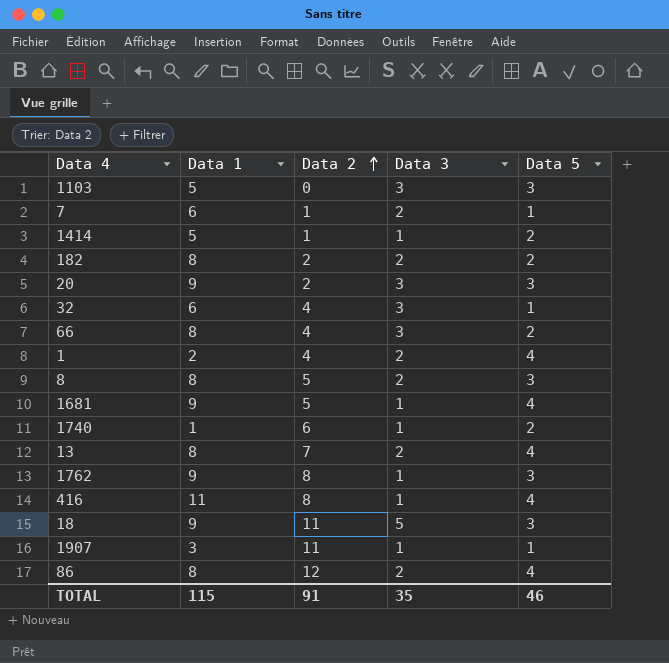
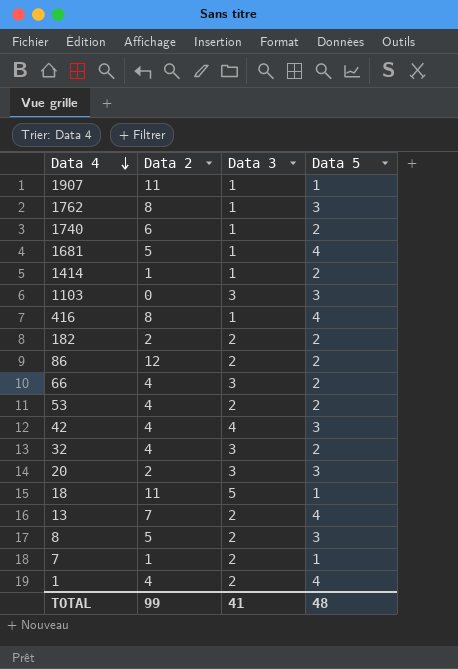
row order: Data 2 ascending -> Data 4 descending
column Data 1 | position: 2 -> none
86 | Data 5: 4 -> 2
row 53: none -> 4 | 2 | 2
row 42: none -> 4 | 4 | 3
32 | Data 5: 1 -> 2
18 | Data 5: 3 -> 1
TOTAL | Data 2: 91 -> 99
TOTAL | Data 3: 35 -> 41
TOTAL | Data 5: 46 -> 48

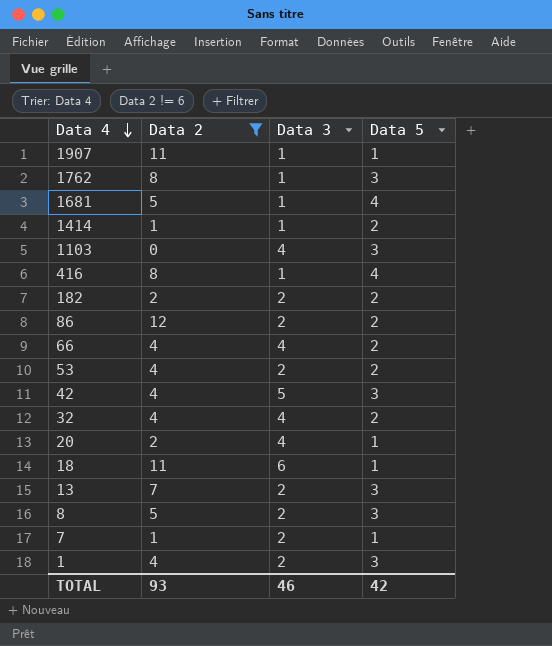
filter: none -> Data 2 != 6
1103 | Data 3: 3 -> 4
66 | Data 3: 3 -> 4
42 | Data 3: 4 -> 5
32 | Data 3: 3 -> 4
20 | Data 3: 3 -> 4
20 | Data 5: 3 -> 1
18 | Data 3: 5 -> 6
13 | Data 5: 4 -> 3
1 | Data 5: 4 -> 3
TOTAL | Data 2: 99 -> 93
TOTAL | Data 3: 41 -> 46
TOTAL | Data 5: 48 -> 42

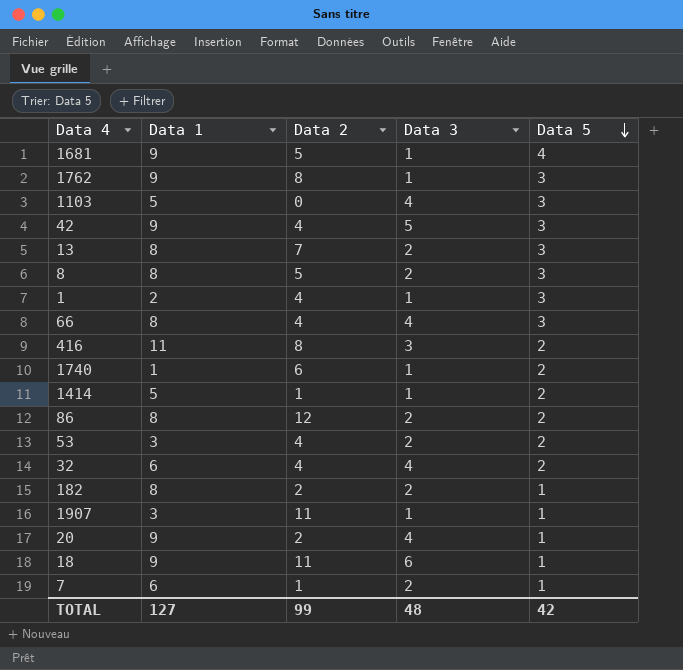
filter: Data 2 != 6 -> none
row order: Data 4 descending -> Data 5 descending
column Data 1 | position: none -> 2
1 | Data 3: 2 -> 1
66 | Data 5: 2 -> 3
416 | Data 3: 1 -> 3
416 | Data 5: 4 -> 2
182 | Data 5: 2 -> 1
TOTAL | Data 2: 93 -> 99
TOTAL | Data 3: 46 -> 48

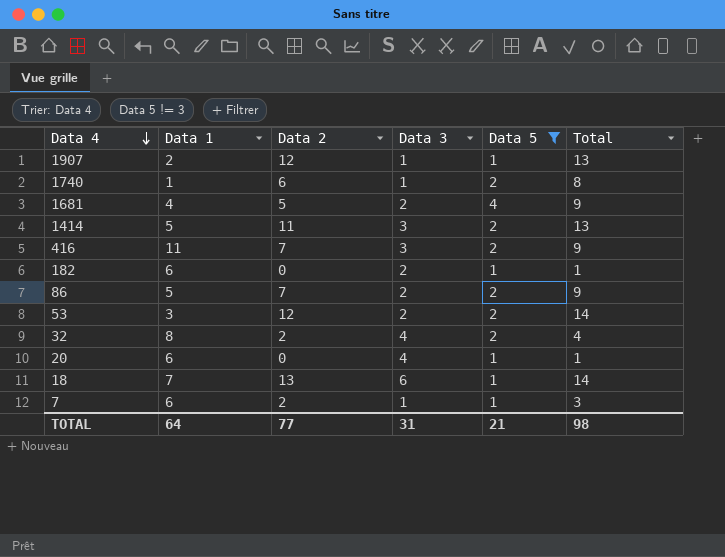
filter: none -> Data 5 != 3
row order: Data 5 descending -> Data 4 descending
column Total | formula: none -> [Data 2] + [Data 5]
1907 | Data 1: 3 -> 2
1907 | Data 2: 11 -> 12
1681 | Data 1: 9 -> 4
1681 | Data 3: 1 -> 2
1414 | Data 2: 1 -> 11
1414 | Data 3: 1 -> 3
416 | Data 2: 8 -> 7
182 | Data 1: 8 -> 6
182 | Data 2: 2 -> 0
86 | Data 1: 8 -> 5
86 | Data 2: 12 -> 7
53 | Data 2: 4 -> 12
32 | Data 1: 6 -> 8
32 | Data 2: 4 -> 2
20 | Data 1: 9 -> 6
20 | Data 2: 2 -> 0
18 | Data 1: 9 -> 7
18 | Data 2: 11 -> 13
7 | Data 2: 1 -> 2
7 | Data 3: 2 -> 1
TOTAL | Data 1: 127 -> 64
TOTAL | Data 2: 99 -> 77
TOTAL | Data 3: 48 -> 31
TOTAL | Data 5: 42 -> 21

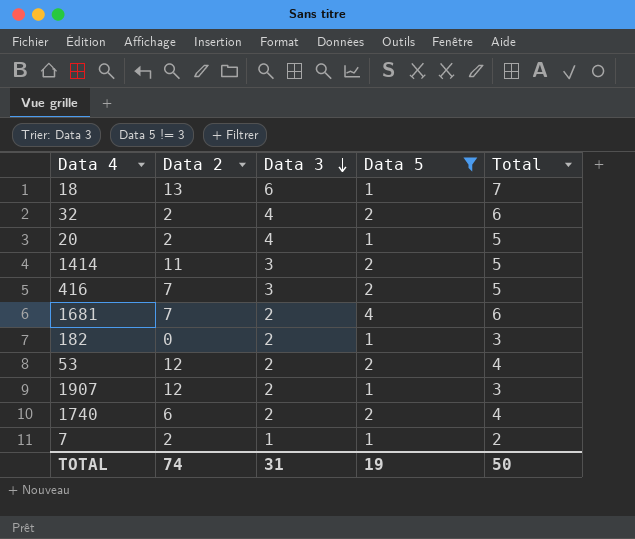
row order: Data 4 descending -> Data 3 descending
column Data 1 | position: 2 -> none
column Total | formula: [Data 2] + [Data 5] -> [Data 3] + [Data 5]
row 86: 5 | 7 | 2 | 2 | 9 -> none
20 | Data 2: 0 -> 2
1681 | Data 2: 5 -> 7
1907 | Data 3: 1 -> 2
1740 | Data 3: 1 -> 2
TOTAL | Data 2: 77 -> 74
TOTAL | Data 5: 21 -> 19
TOTAL | Total: 98 -> 50

